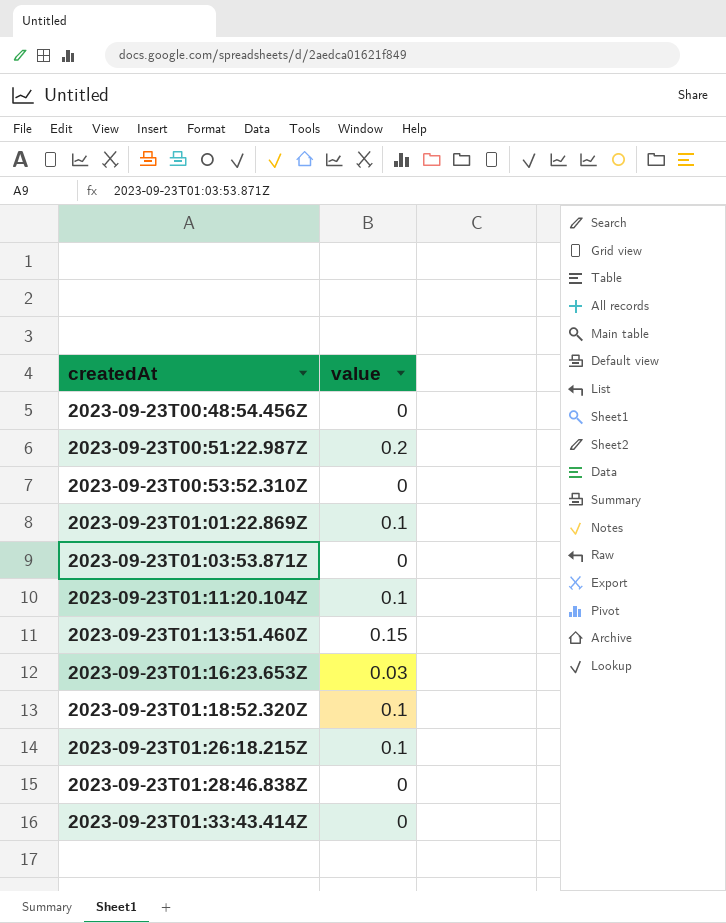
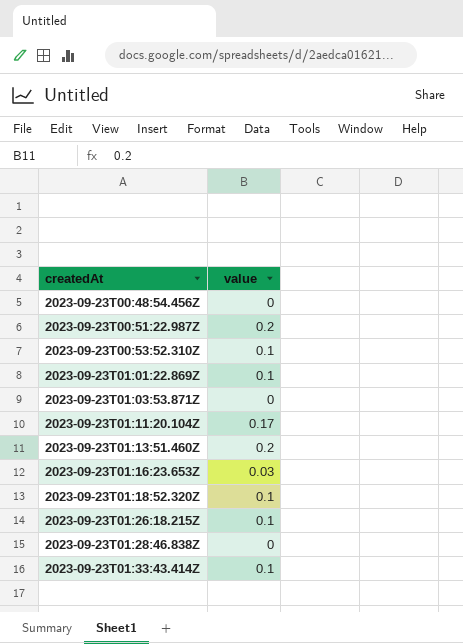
2023-09-23T00:53:52.310Z | value: 0 -> 0.1
2023-09-23T01:11:20.104Z | value: 0.1 -> 0.17
2023-09-23T01:13:51.460Z | value: 0.15 -> 0.2
2023-09-23T01:33:43.414Z | value: 0 -> 0.1

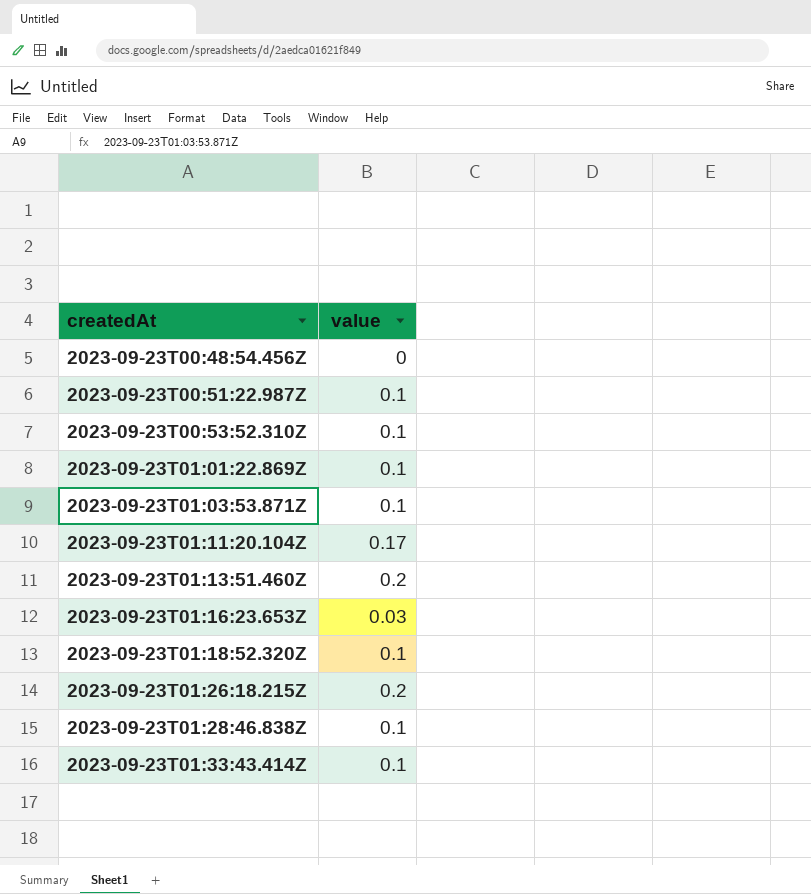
2023-09-23T00:51:22.987Z | value: 0.2 -> 0.1
2023-09-23T01:03:53.871Z | value: 0 -> 0.1
2023-09-23T01:26:18.215Z | value: 0.1 -> 0.2
2023-09-23T01:28:46.838Z | value: 0 -> 0.1

